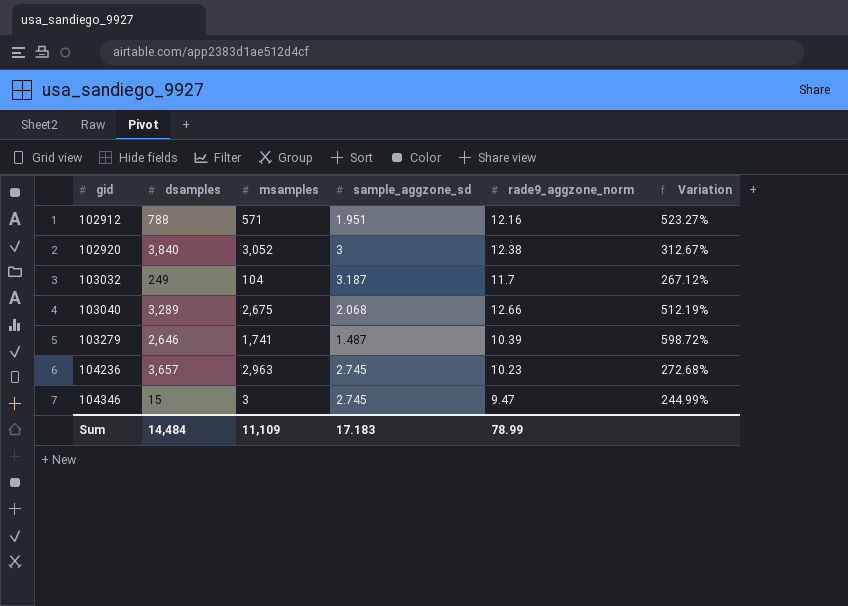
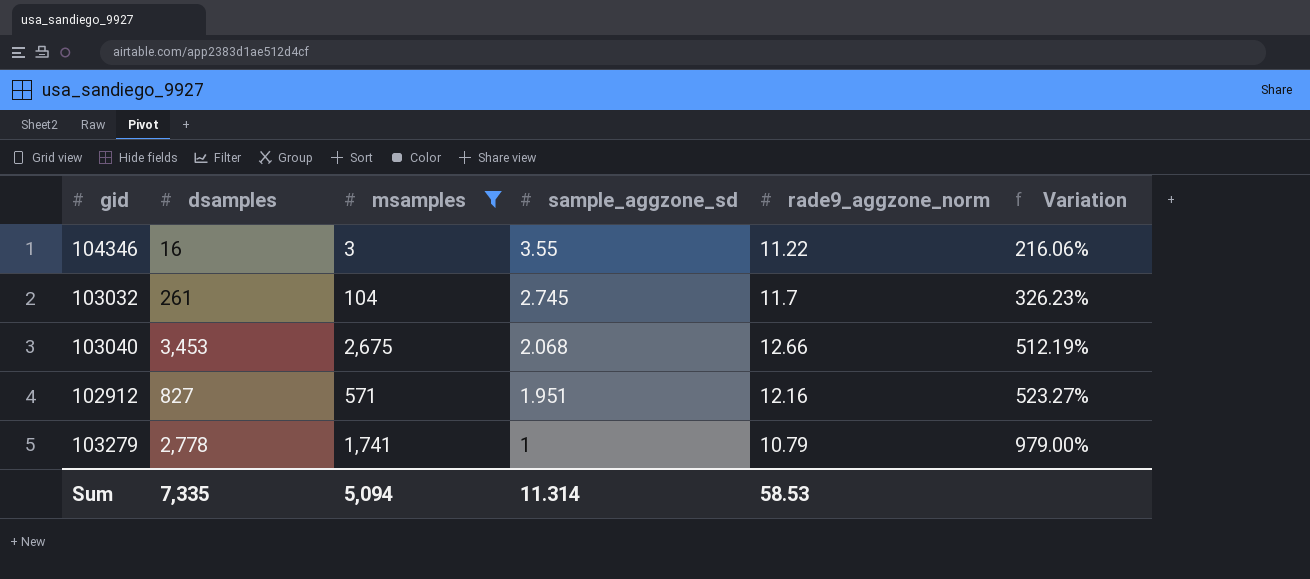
filter: none -> msamples <= 2,675
row order: gid ascending -> sample_aggzone_sd descending
104346 | dsamples: 15 -> 16
104346 | sample_aggzone_sd: 2.745 -> 3.55
104346 | rade9_aggzone_norm: 9.47 -> 11.22
104346 | Variation: 244.99% -> 216.06%
103032 | dsamples: 249 -> 261
103032 | sample_aggzone_sd: 3.187 -> 2.745
103032 | Variation: 267.12% -> 326.23%
103040 | dsamples: 3,289 -> 3,453
102912 | dsamples: 788 -> 827
103279 | dsamples: 2,646 -> 2,778
103279 | sample_aggzone_sd: 1.487 -> 1
103279 | rade9_aggzone_norm: 10.39 -> 10.79
103279 | Variation: 598.72% -> 979.00%
Sum | dsamples: 14,484 -> 7,335
Sum | msamples: 11,109 -> 5,094
Sum | sample_aggzone_sd: 17.183 -> 11.314
Sum | rade9_aggzone_norm: 78.99 -> 58.53

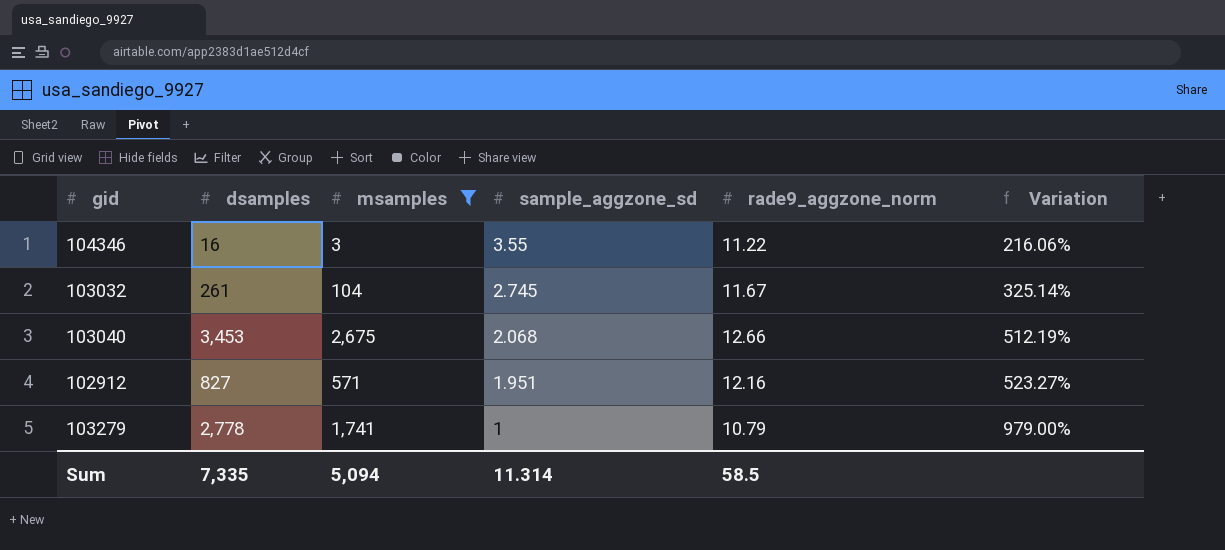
103032 | rade9_aggzone_norm: 11.7 -> 11.67
103032 | Variation: 326.23% -> 325.14%
Sum | rade9_aggzone_norm: 58.53 -> 58.5

